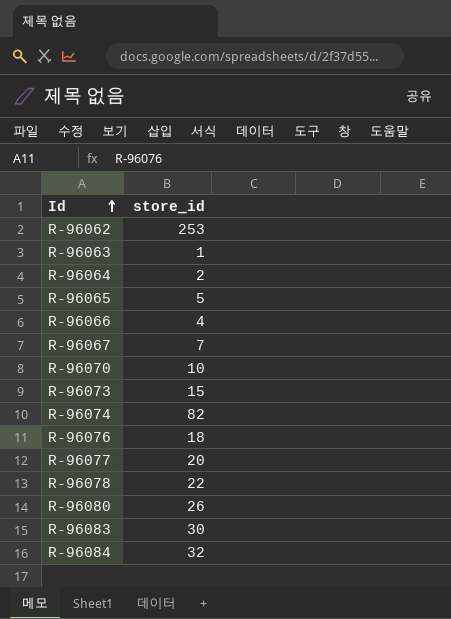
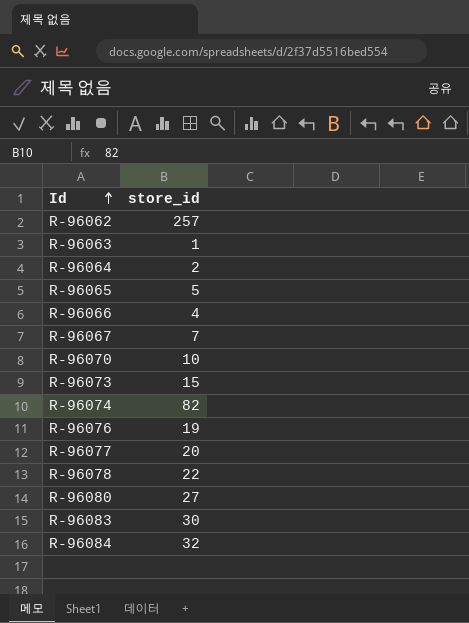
R-96062 | store_id: 253 -> 257
R-96076 | store_id: 18 -> 19
R-96080 | store_id: 26 -> 27

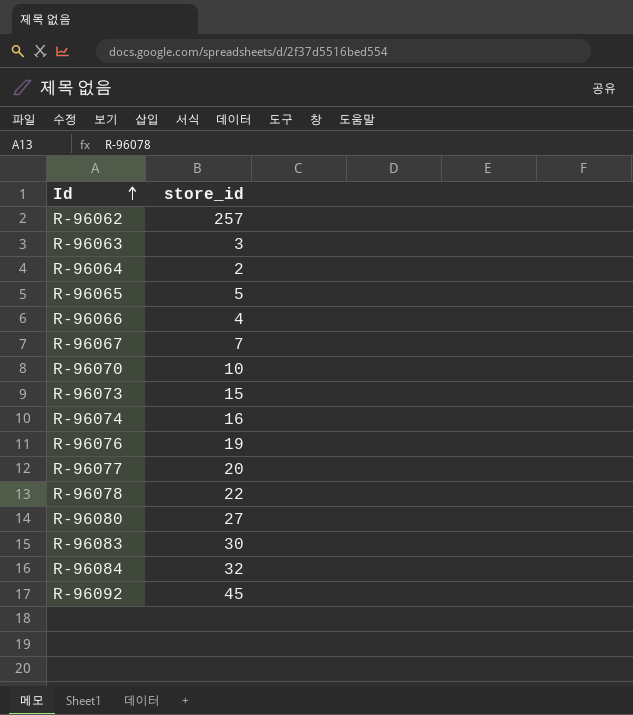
R-96063 | store_id: 1 -> 3
R-96074 | store_id: 82 -> 16
row R-96092: none -> 45

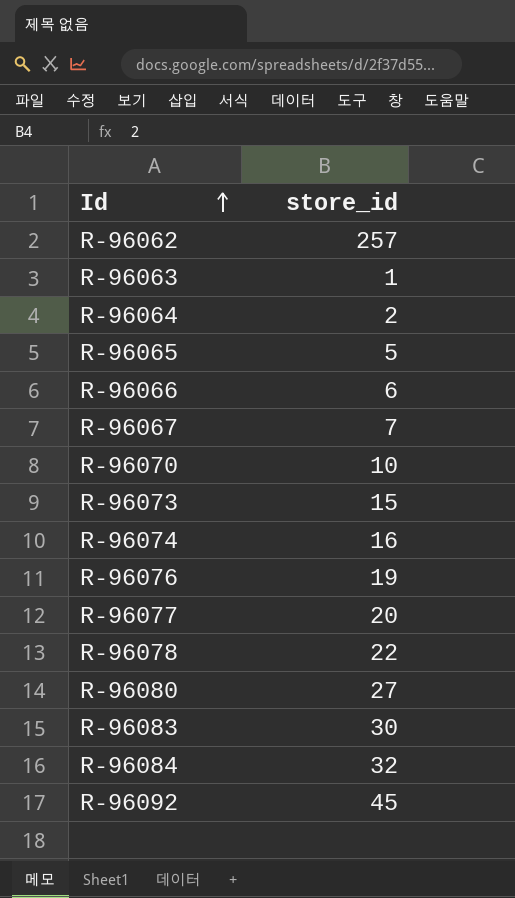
R-96063 | store_id: 3 -> 1
R-96066 | store_id: 4 -> 6

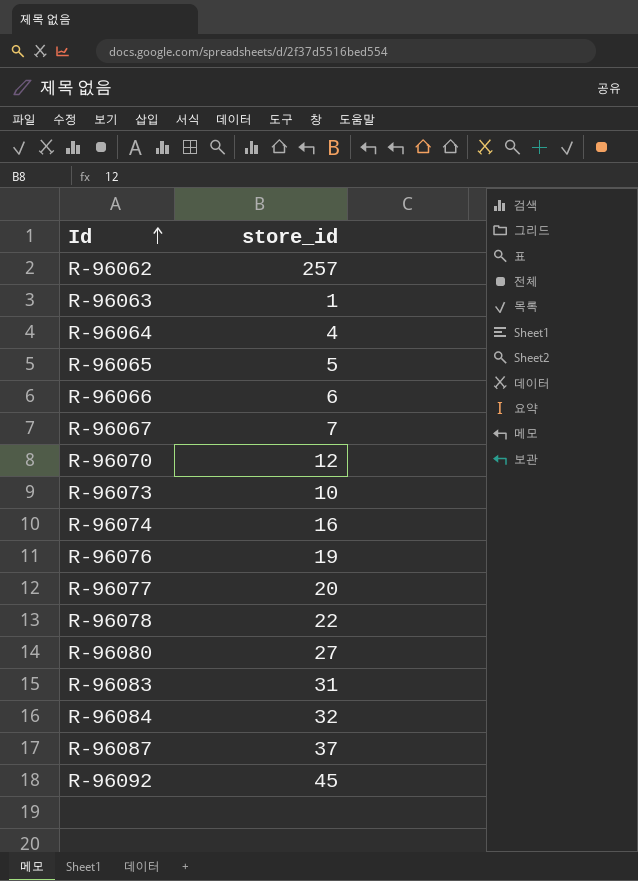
R-96064 | store_id: 2 -> 4
R-96070 | store_id: 10 -> 12
R-96073 | store_id: 15 -> 10
R-96083 | store_id: 30 -> 31
row R-96087: none -> 37

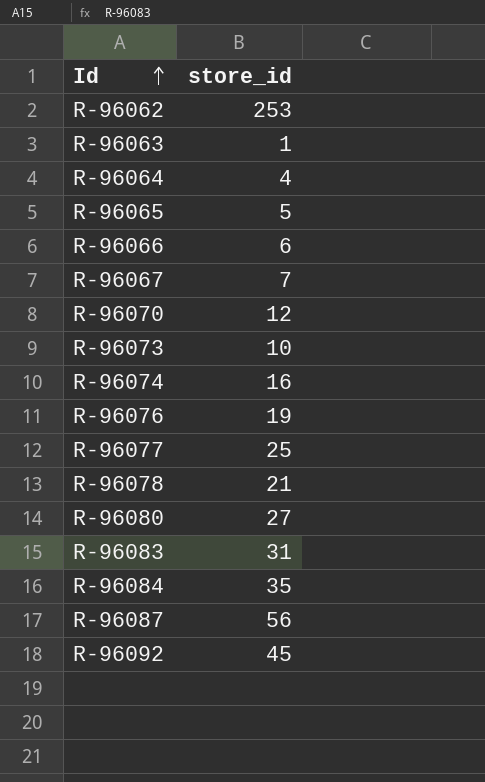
R-96062 | store_id: 257 -> 253
R-96077 | store_id: 20 -> 25
R-96078 | store_id: 22 -> 21
R-96084 | store_id: 32 -> 35
R-96087 | store_id: 37 -> 56

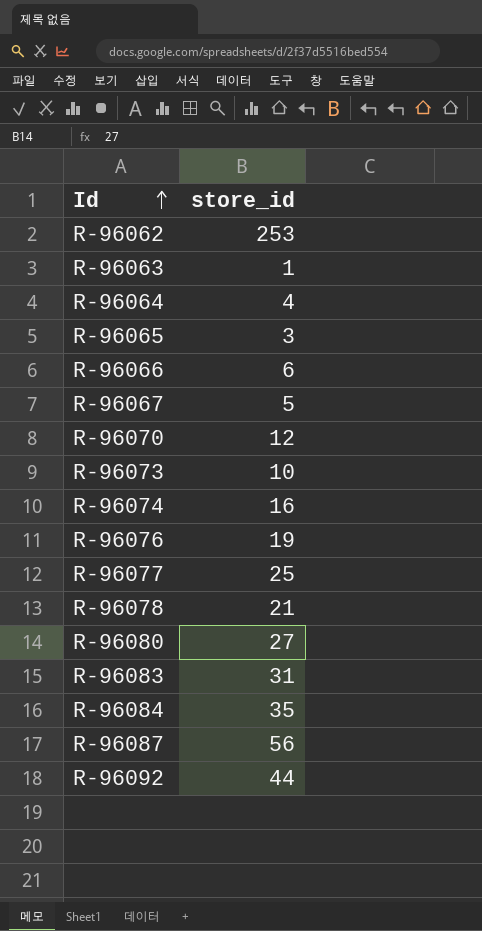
R-96065 | store_id: 5 -> 3
R-96067 | store_id: 7 -> 5
R-96092 | store_id: 45 -> 44

